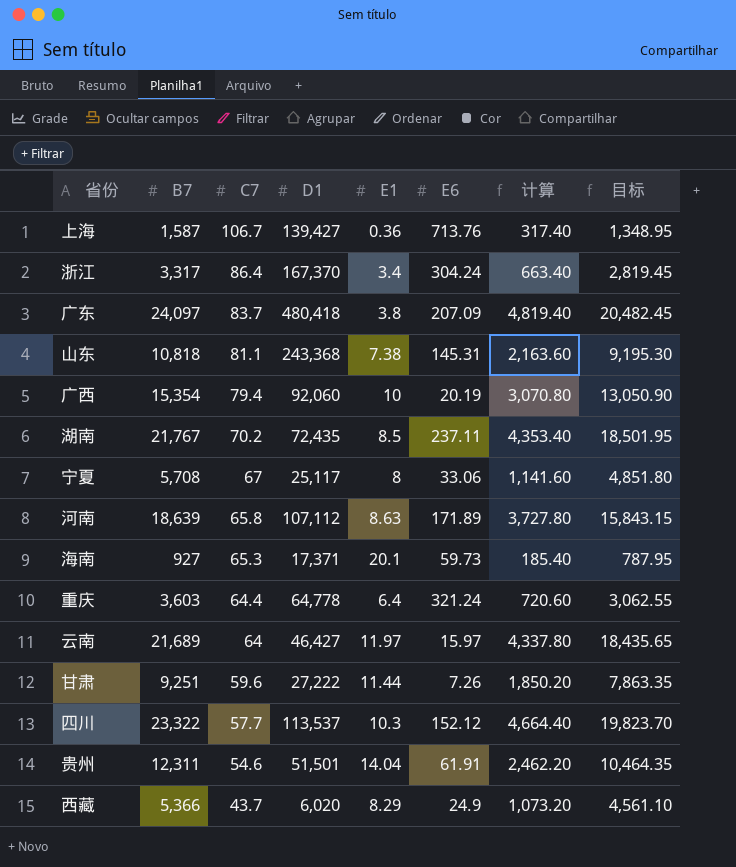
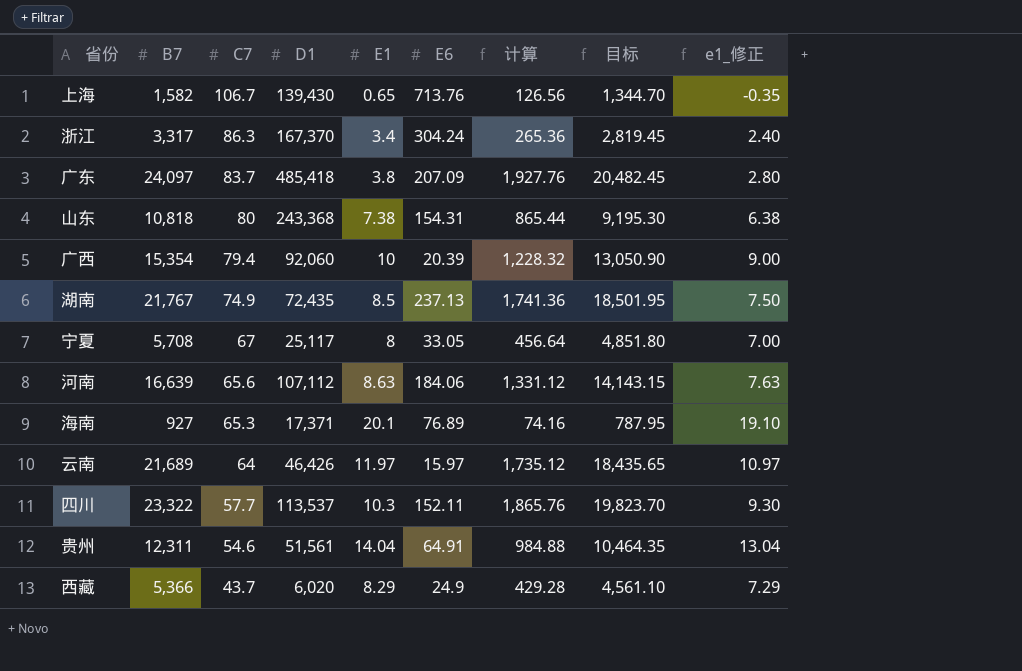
column 计算 | formula: [B7] * 0.2 -> [B7] * 0.08
column e1_修正 | formula: none -> [E1] - 1
row 重庆: 3,603 | 64.4 | 64,778 | 6.4 | 321.24 | 720.60 | 3,062.55 -> none
row 甘肃: 9,251 | 59.6 | 27,222 | 11.44 | 7.26 | 1,850.20 | 7,863.35 -> none
上海 | B7: 1,587 -> 1,582
上海 | D1: 139,427 -> 139,430
上海 | E1: 0.36 -> 0.65
上海 | 目标: 1,348.95 -> 1,344.70
浙江 | C7: 86.4 -> 86.3
广东 | D1: 480,418 -> 485,418
山东 | C7: 81.1 -> 80
山东 | E6: 145.31 -> 154.31
广西 | E6: 20.19 -> 20.39
湖南 | C7: 70.2 -> 74.9
湖南 | E6: 237.11 -> 237.13
宁夏 | E6: 33.06 -> 33.05
河南 | B7: 18,639 -> 16,639
河南 | C7: 65.8 -> 65.6
河南 | E6: 171.89 -> 184.06
河南 | 目标: 15,843.15 -> 14,143.15
海南 | E6: 59.73 -> 76.89
云南 | D1: 46,427 -> 46,426
四川 | E6: 152.12 -> 152.11
贵州 | D1: 51,501 -> 51,561
贵州 | E6: 61.91 -> 64.91

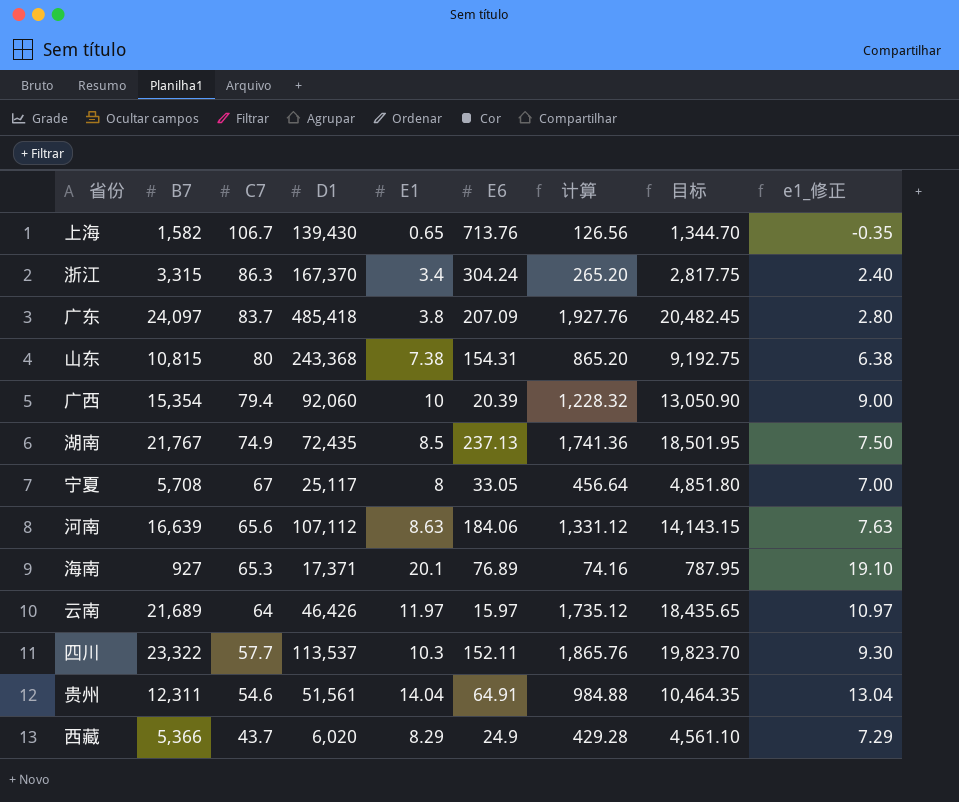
浙江 | B7: 3,317 -> 3,315
浙江 | 计算: 265.36 -> 265.20
浙江 | 目标: 2,819.45 -> 2,817.75
山东 | B7: 10,818 -> 10,815
山东 | 计算: 865.44 -> 865.20
山东 | 目标: 9,195.30 -> 9,192.75

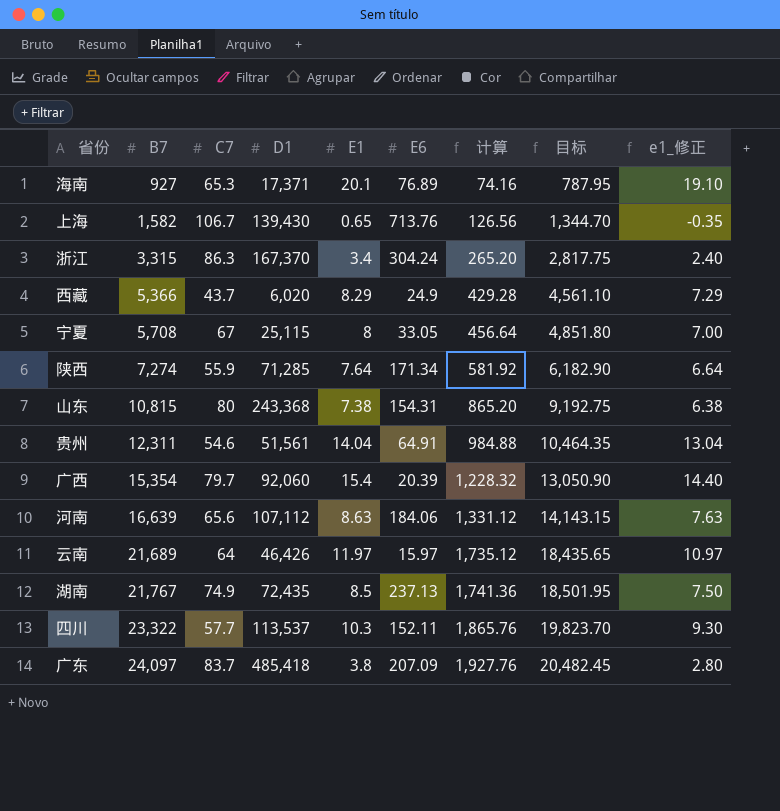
row order: C7 descending -> B7 ascending
宁夏 | D1: 25,117 -> 25,115
row 陕西: none -> 7,274 | 55.9 | 71,285 | 7.64 | 171.34 | 581.92 | 6,182.90 | 6.64
广西 | C7: 79.4 -> 79.7
广西 | E1: 10 -> 15.4
广西 | e1_修正: 9.00 -> 14.40

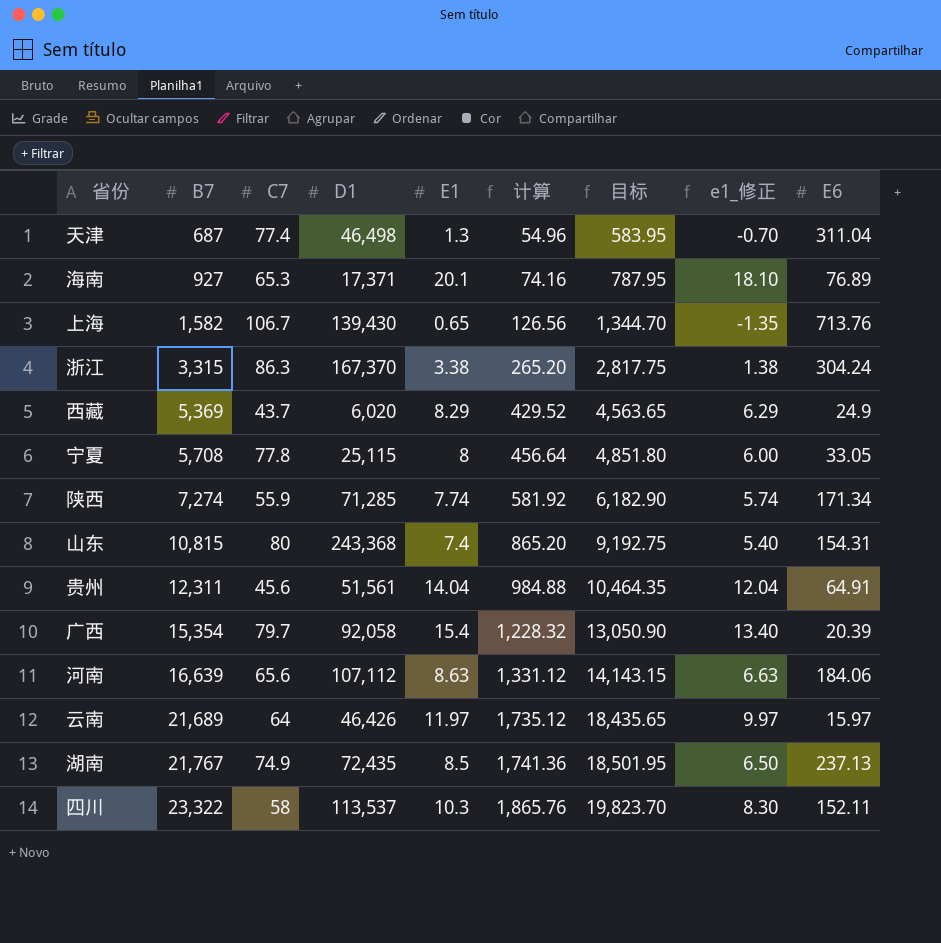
column e1_修正 | formula: [E1] - 1 -> [E1] - 2
column E6 | position: 6 -> 9
row 广东: 24,097 | 83.7 | 485,418 | 3.8 | 207.09 | 1,927.76 | 20,482.45 | 2.80 -> none
row 天津: none -> 687 | 77.4 | 46,498 | 1.3 | 54.96 | 583.95 | -0.70 | 311.04
浙江 | E1: 3.4 -> 3.38
西藏 | B7: 5,366 -> 5,369
西藏 | 计算: 429.28 -> 429.52
西藏 | 目标: 4,561.10 -> 4,563.65
宁夏 | C7: 67 -> 77.8
陕西 | E1: 7.64 -> 7.74
山东 | E1: 7.38 -> 7.4
贵州 | C7: 54.6 -> 45.6
广西 | D1: 92,060 -> 92,058
四川 | C7: 57.7 -> 58

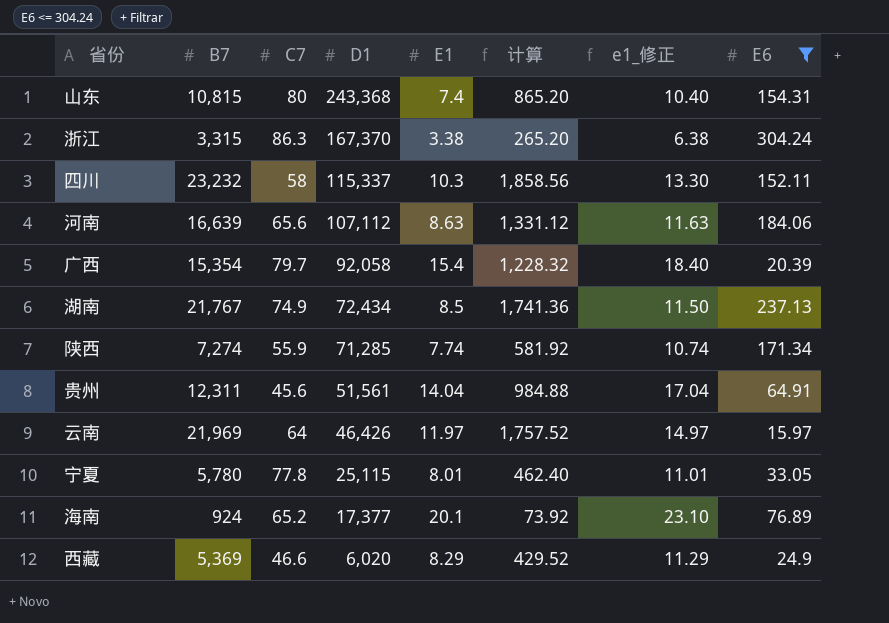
filter: none -> E6 <= 304.24
row order: B7 ascending -> D1 descending
column 目标 | formula: [B7] * 0.85 -> none
column e1_修正 | formula: [E1] - 2 -> [E1] + 3
四川 | B7: 23,322 -> 23,232
四川 | D1: 113,537 -> 115,337
四川 | 计算: 1,865.76 -> 1,858.56
湖南 | D1: 72,435 -> 72,434
云南 | B7: 21,689 -> 21,969
云南 | 计算: 1,735.12 -> 1,757.52
宁夏 | B7: 5,708 -> 5,780
宁夏 | E1: 8 -> 8.01
宁夏 | 计算: 456.64 -> 462.40
海南 | B7: 927 -> 924
海南 | C7: 65.3 -> 65.2
海南 | D1: 17,371 -> 17,377
海南 | 计算: 74.16 -> 73.92
西藏 | C7: 43.7 -> 46.6

